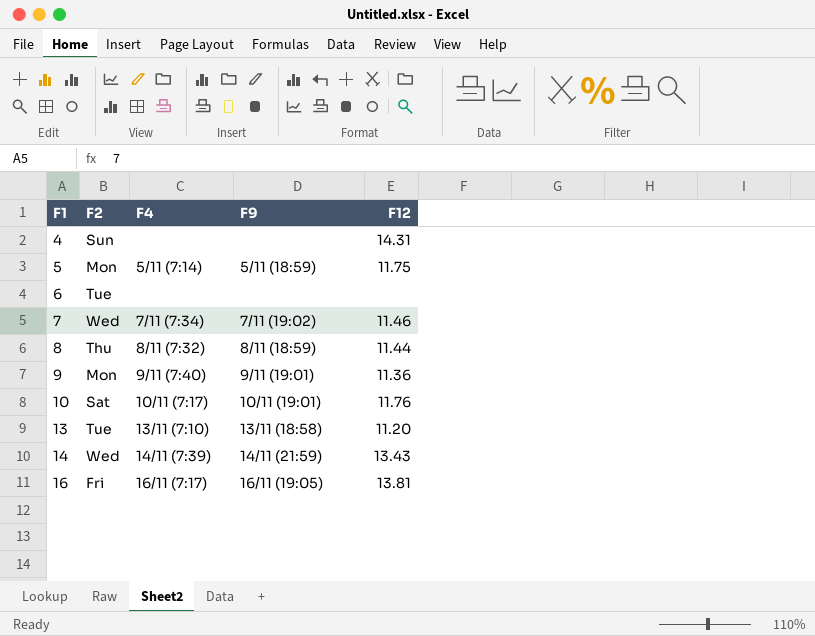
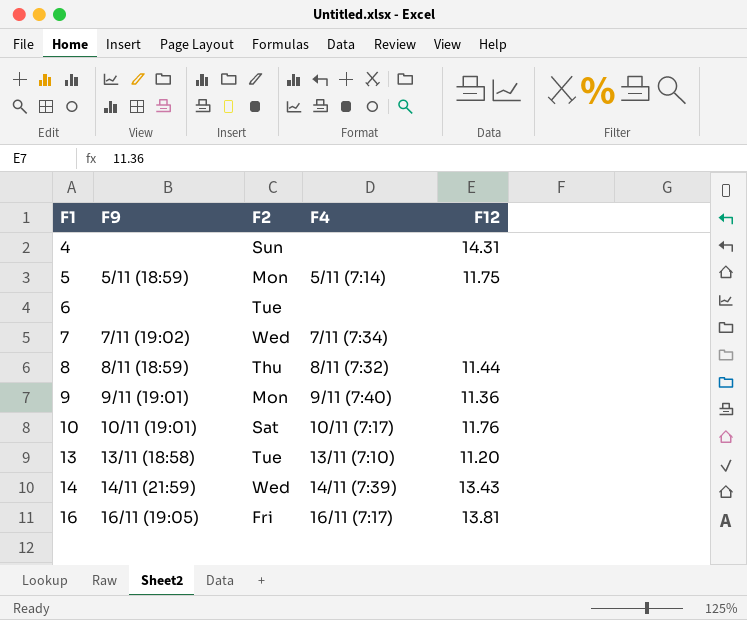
column F9 | position: 4 -> 2
7 | F12: 11.46 -> none

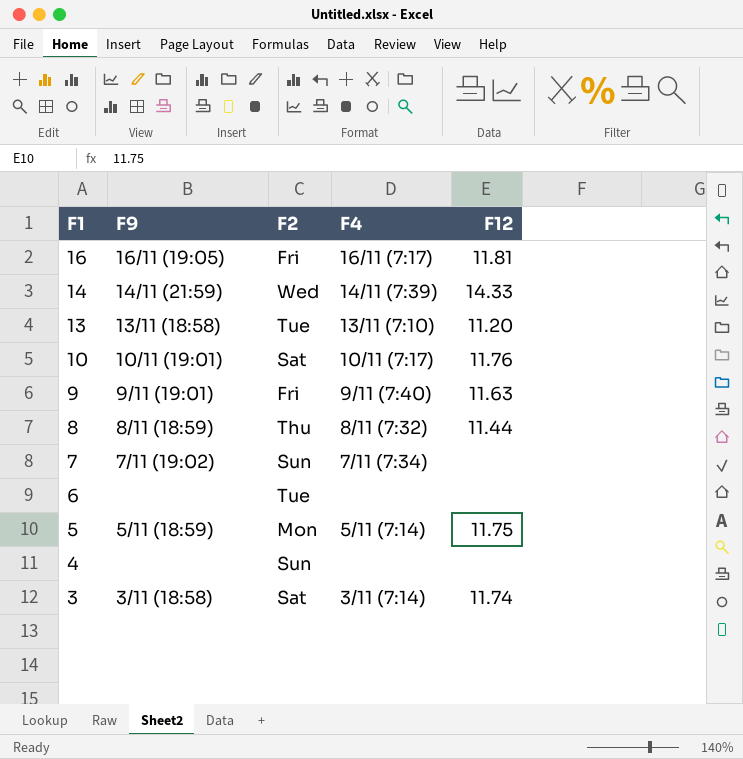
row order: F1 ascending -> F1 descending
16 | F12: 13.81 -> 11.81
14 | F12: 13.43 -> 14.33
9 | F2: Mon -> Fri
9 | F12: 11.36 -> 11.63
7 | F2: Wed -> Sun
4 | F12: 14.31 -> none
row 3: none -> 3/11 (18:58) | Sat | 3/11 (7:14) | 11.74

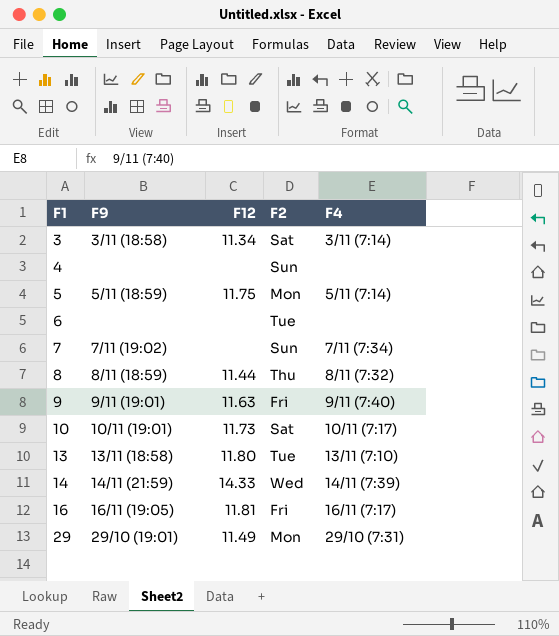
row order: F1 descending -> F1 ascending
column F12 | position: 5 -> 3
3 | F12: 11.74 -> 11.34
10 | F12: 11.76 -> 11.73
13 | F12: 11.20 -> 11.80
row 29: none -> 29/10 (19:01) | 11.49 | Mon | 29/10 (7:31)

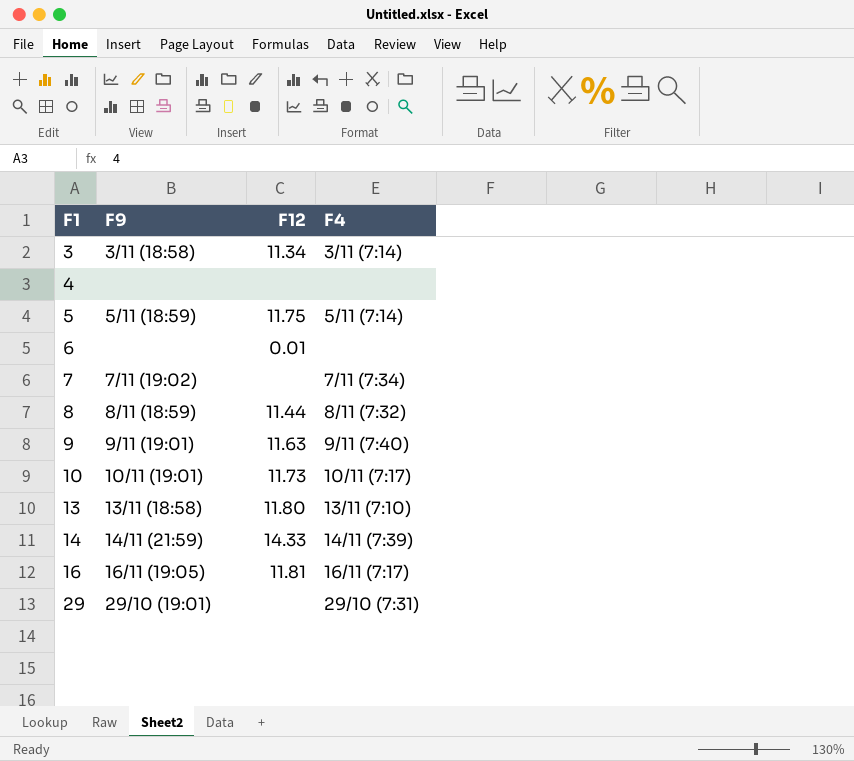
column F2 | position: 4 -> none
6 | F12: none -> 0.01
29 | F12: 11.49 -> none

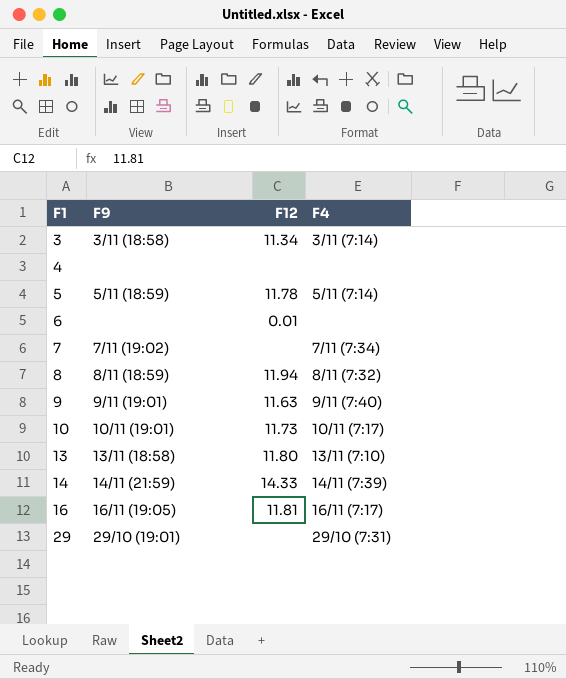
5 | F12: 11.75 -> 11.78
8 | F12: 11.44 -> 11.94

